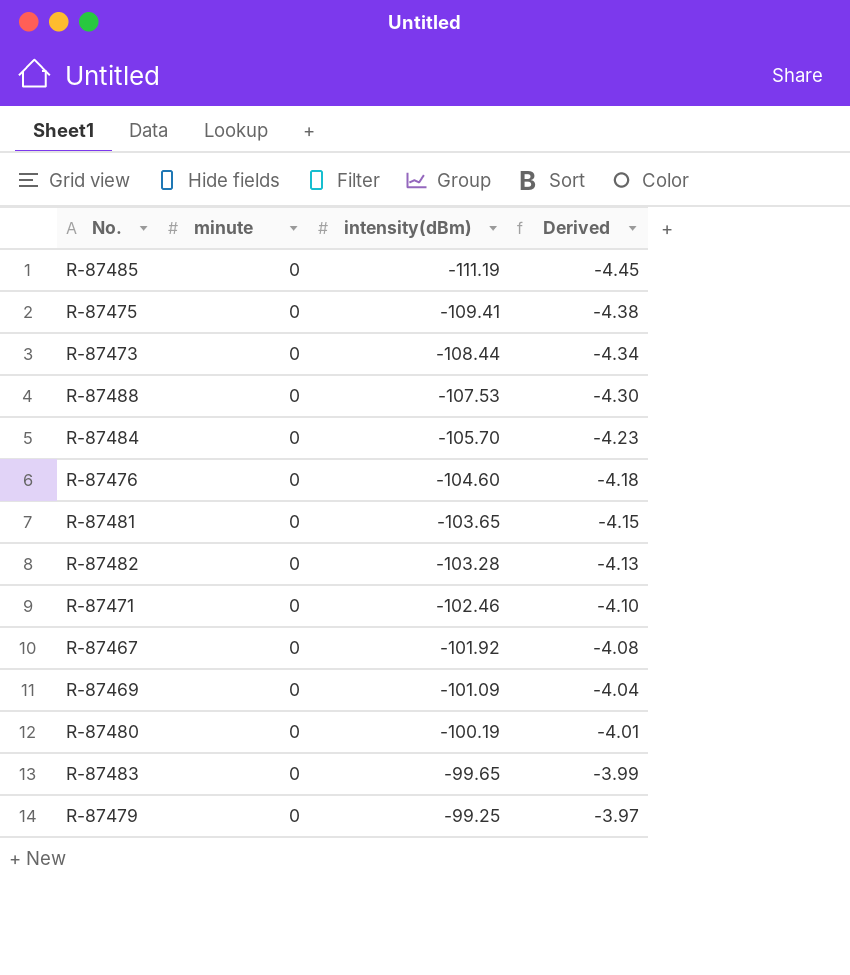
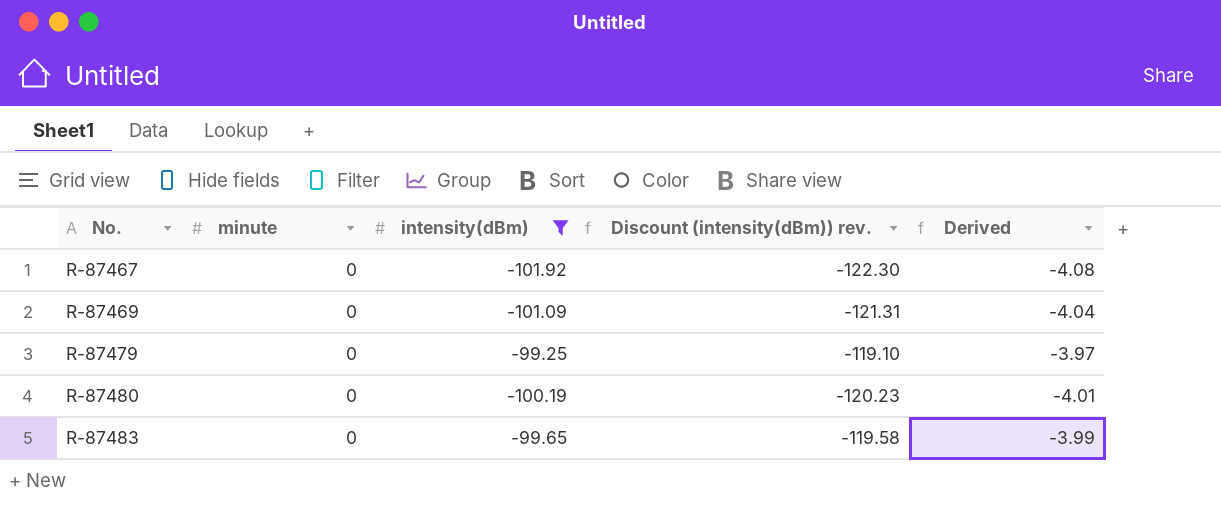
filter: none -> intensity(dBm) >= -101.92
row order: intensity(dBm) ascending -> No. ascending
column Discount (intensity(dBm)) rev. | formula: none -> [intensity(dBm)] * 1.2

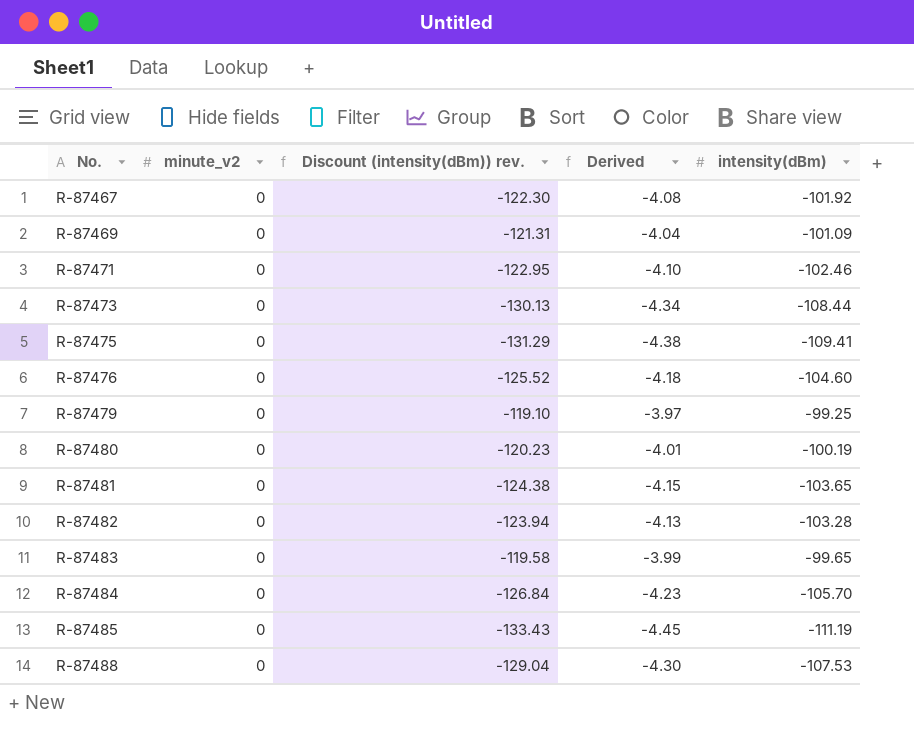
filter: intensity(dBm) >= -101.92 -> none
column name: minute -> minute_v2
column intensity(dBm) | position: 3 -> 5

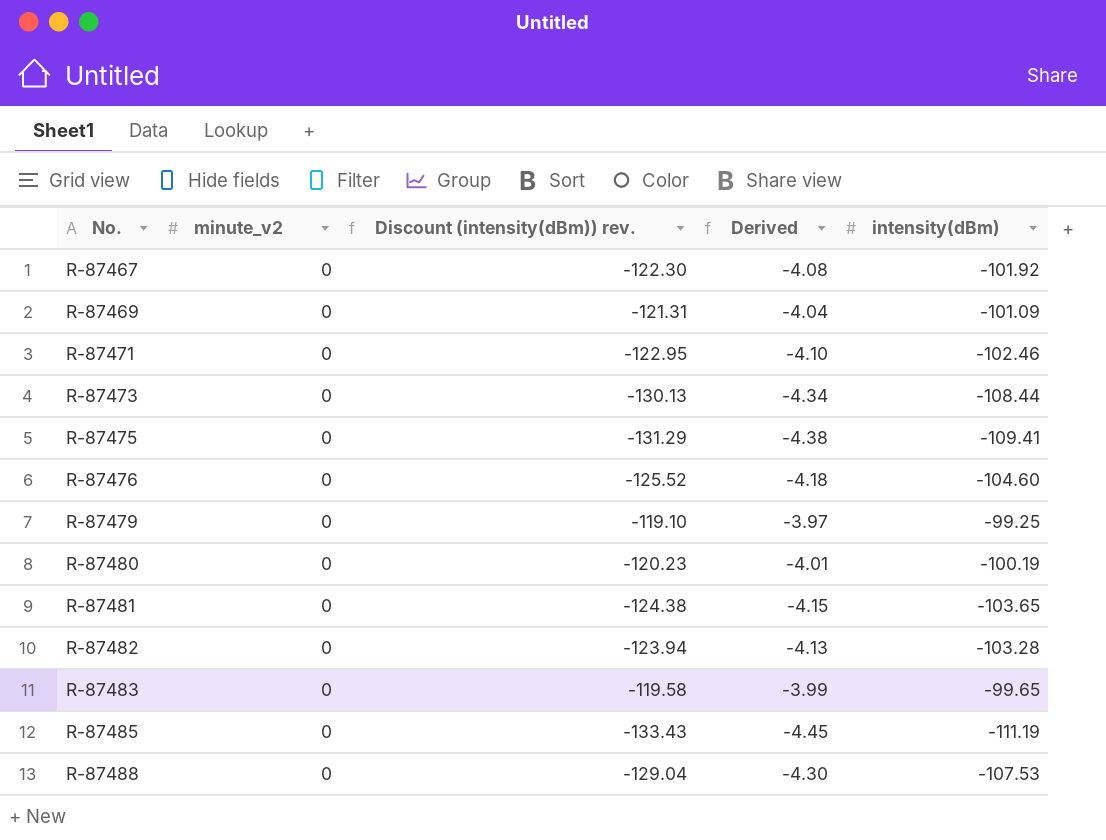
row R-87484: 0 | -126.84 | -4.23 | -105.70 -> none

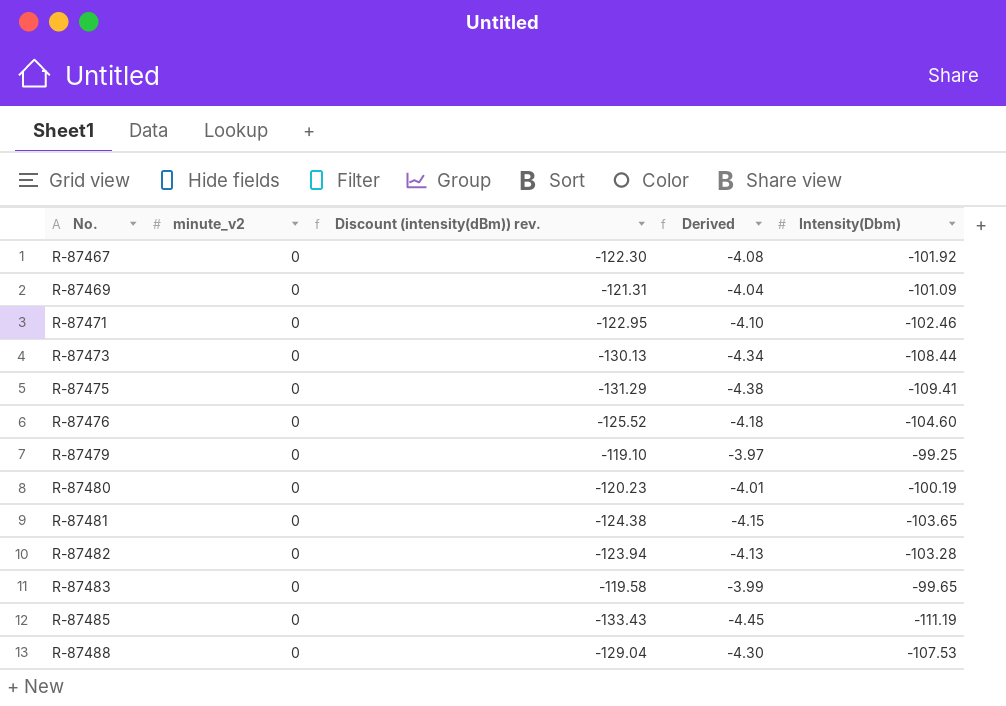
column name: intensity(dBm) -> Intensity(Dbm)

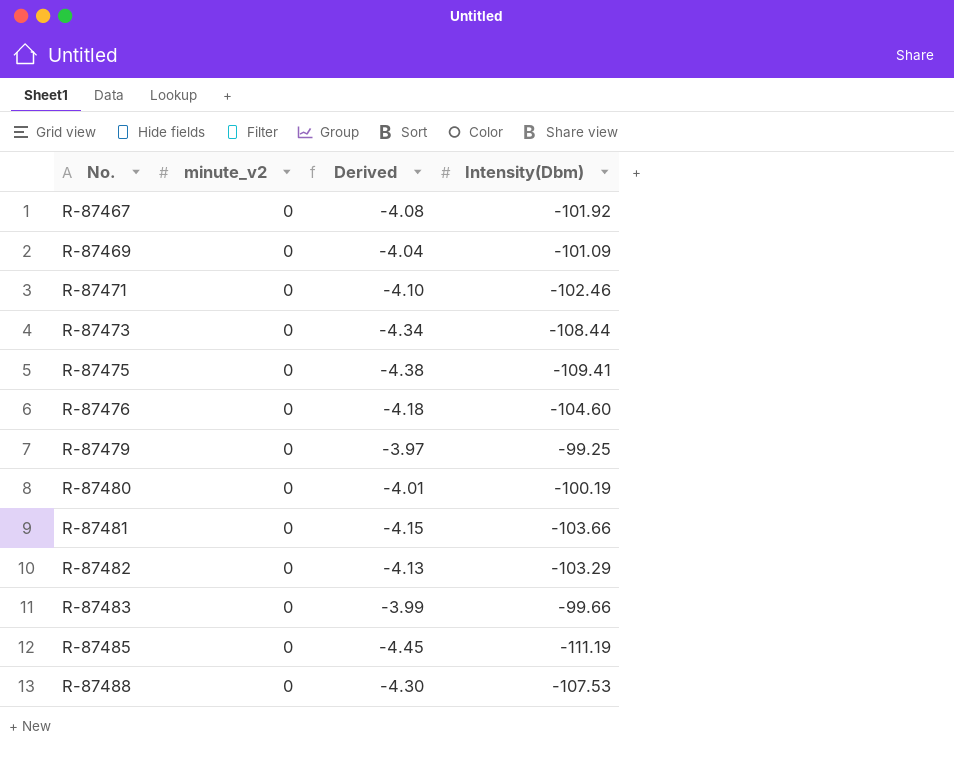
column Discount (intensity(dBm)) rev. | formula: [Intensity(Dbm)] * 1.2 -> none
R-87481 | Intensity(Dbm): -103.65 -> -103.66
R-87482 | Intensity(Dbm): -103.28 -> -103.29
R-87483 | Intensity(Dbm): -99.65 -> -99.66

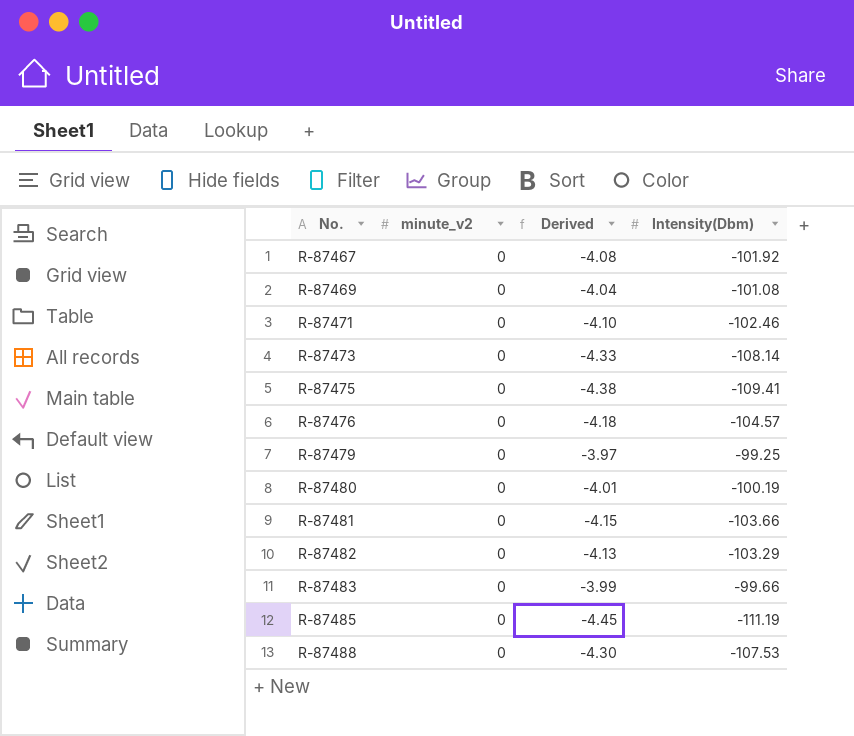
R-87469 | Intensity(Dbm): -101.09 -> -101.08
R-87473 | Derived: -4.34 -> -4.33
R-87473 | Intensity(Dbm): -108.44 -> -108.14
R-87476 | Intensity(Dbm): -104.60 -> -104.57

